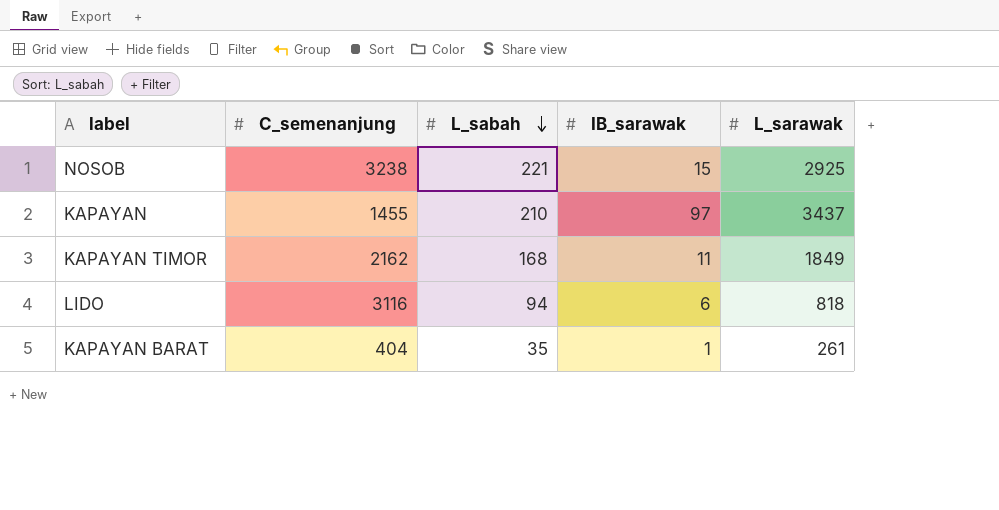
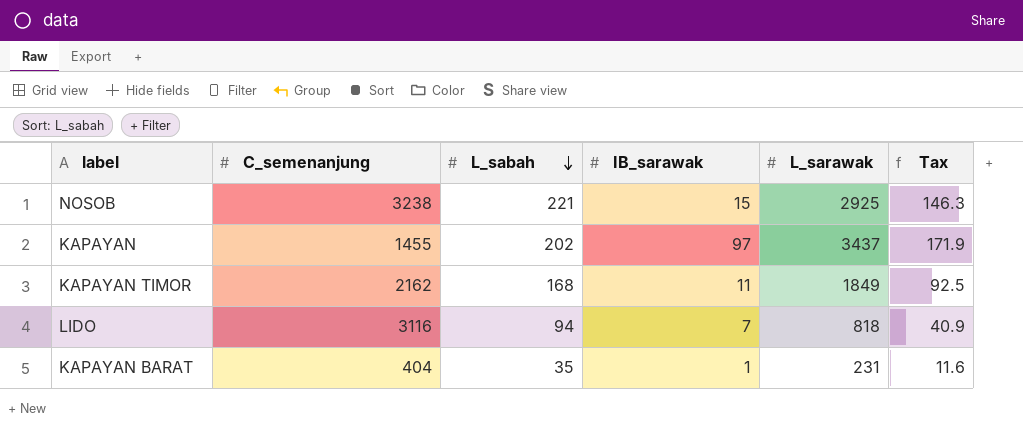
column Tax | formula: none -> [L_sarawak] * 0.05
KAPAYAN | L_sabah: 210 -> 202
LIDO | IB_sarawak: 6 -> 7
KAPAYAN BARAT | L_sarawak: 261 -> 231

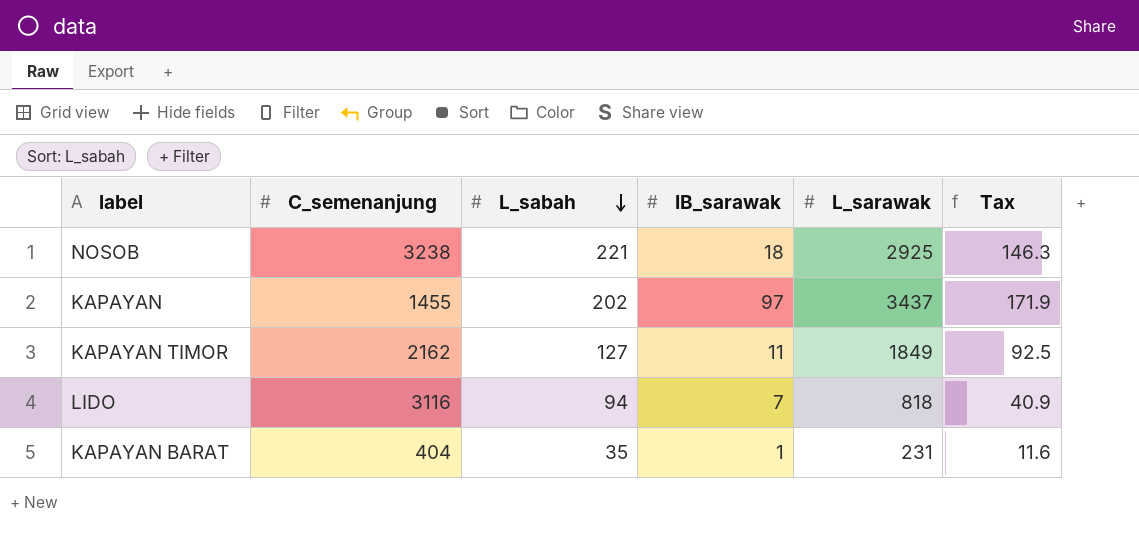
NOSOB | IB_sarawak: 15 -> 18
KAPAYAN TIMOR | L_sabah: 168 -> 127

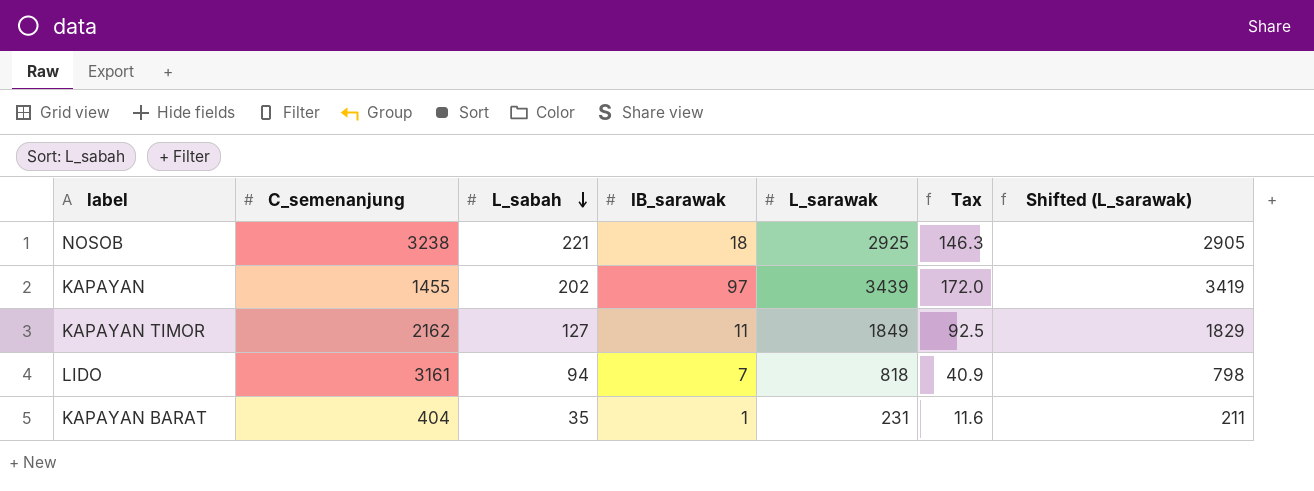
column Shifted (L_sarawak) | formula: none -> [L_sarawak] - 20
KAPAYAN | L_sarawak: 3437 -> 3439
KAPAYAN | Tax: 171.9 -> 172.0
LIDO | C_semenanjung: 3116 -> 3161

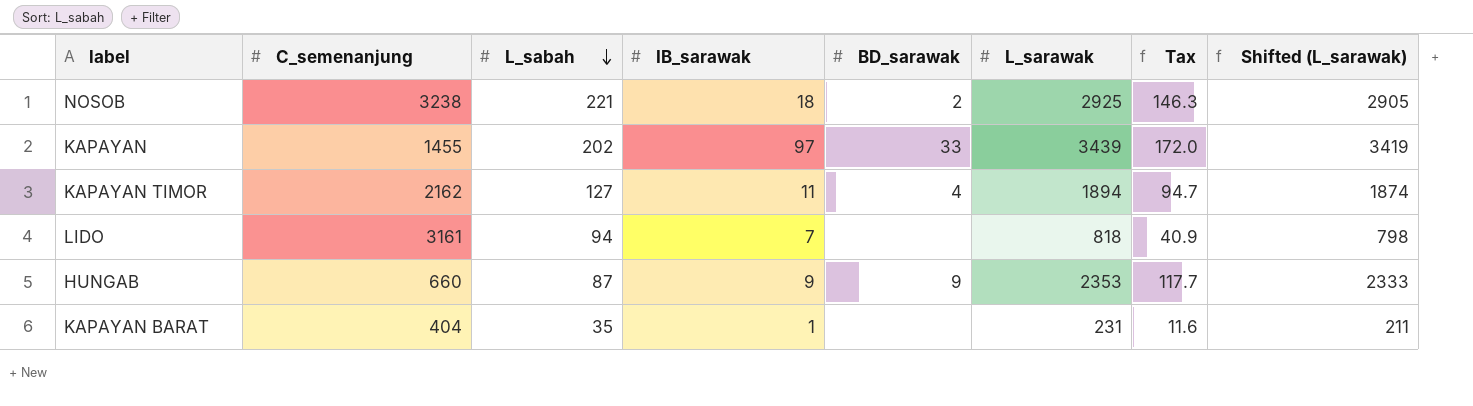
column BD_sarawak | position: none -> 5
KAPAYAN TIMOR | L_sarawak: 1849 -> 1894
KAPAYAN TIMOR | Tax: 92.5 -> 94.7
KAPAYAN TIMOR | Shifted (L_sarawak): 1829 -> 1874
row HUNGAB: none -> 660 | 87 | 9 | 9 | 2353 | 117.7 | 2333

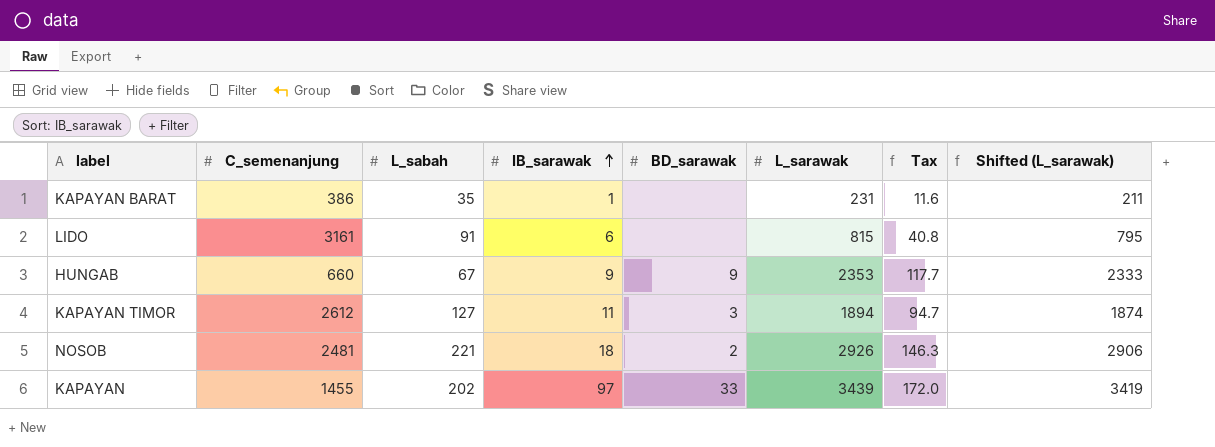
row order: L_sabah descending -> IB_sarawak ascending
KAPAYAN BARAT | C_semenanjung: 404 -> 386
LIDO | L_sabah: 94 -> 91
LIDO | IB_sarawak: 7 -> 6
LIDO | L_sarawak: 818 -> 815
LIDO | Tax: 40.9 -> 40.8
LIDO | Shifted (L_sarawak): 798 -> 795
HUNGAB | L_sabah: 87 -> 67
KAPAYAN TIMOR | C_semenanjung: 2162 -> 2612
KAPAYAN TIMOR | BD_sarawak: 4 -> 3
NOSOB | C_semenanjung: 3238 -> 2481
NOSOB | L_sarawak: 2925 -> 2926
NOSOB | Shifted (L_sarawak): 2905 -> 2906

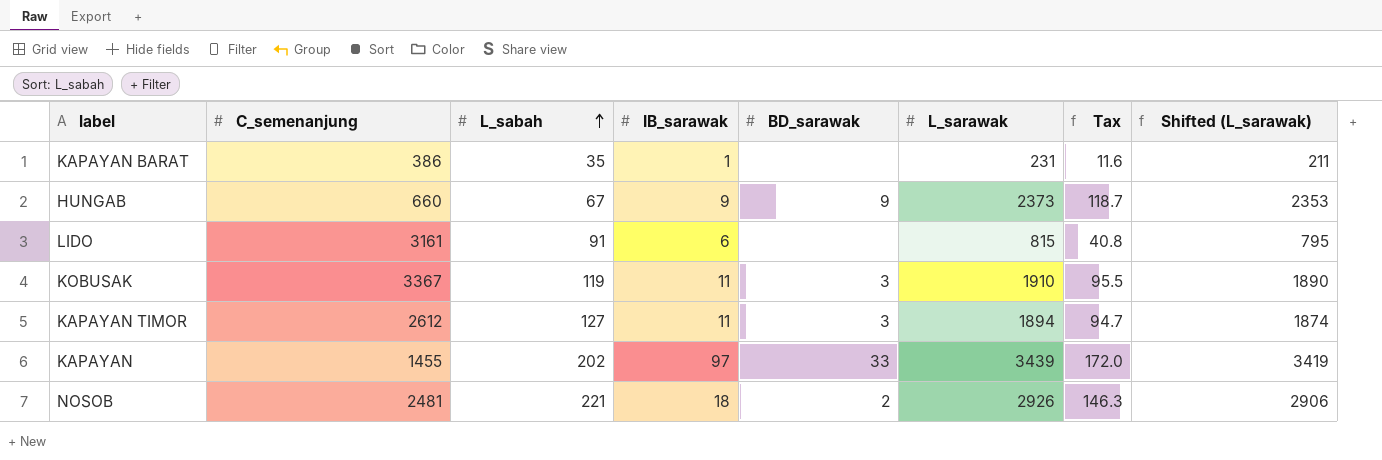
row order: IB_sarawak ascending -> L_sabah ascending
HUNGAB | L_sarawak: 2353 -> 2373
HUNGAB | Tax: 117.7 -> 118.7
HUNGAB | Shifted (L_sarawak): 2333 -> 2353
row KOBUSAK: none -> 3367 | 119 | 11 | 3 | 1910 | 95.5 | 1890

